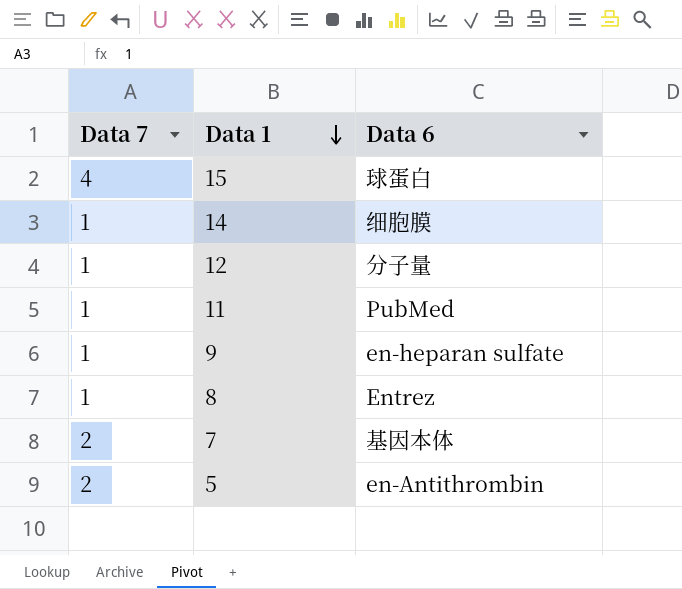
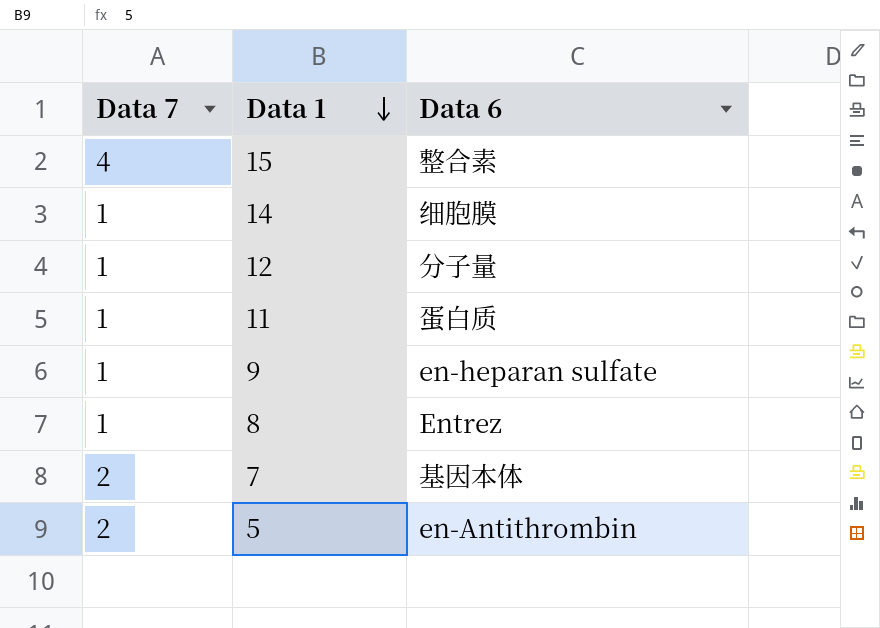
15 | Data 6: 球蛋白 -> 整合素
11 | Data 6: PubMed -> 蛋白质

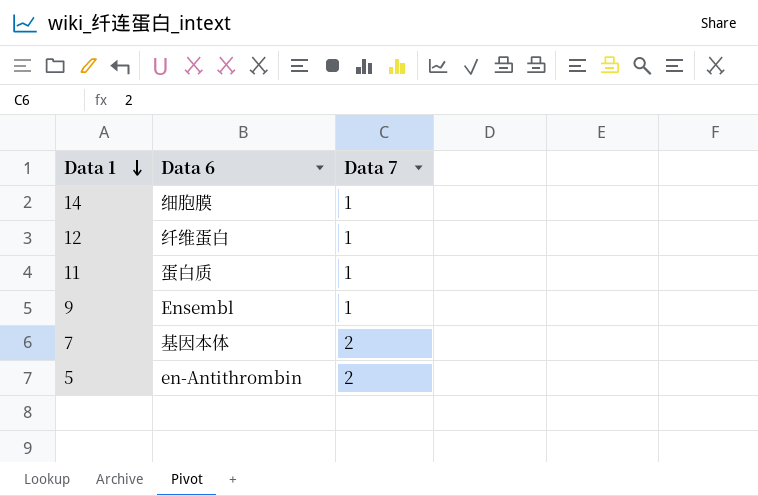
column Data 7 | position: 1 -> 3
row 15: 4 | 整合素 -> none
row 8: 1 | Entrez -> none
12 | Data 6: 分子量 -> 纤维蛋白
9 | Data 6: en-heparan sulfate -> Ensembl

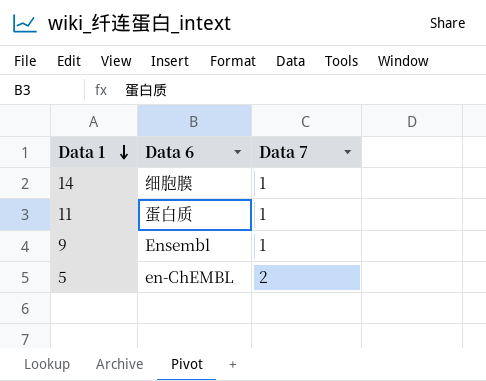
row 12: 纤维蛋白 | 1 -> none
row 7: 基因本体 | 2 -> none
5 | Data 6: en-Antithrombin -> en-ChEMBL

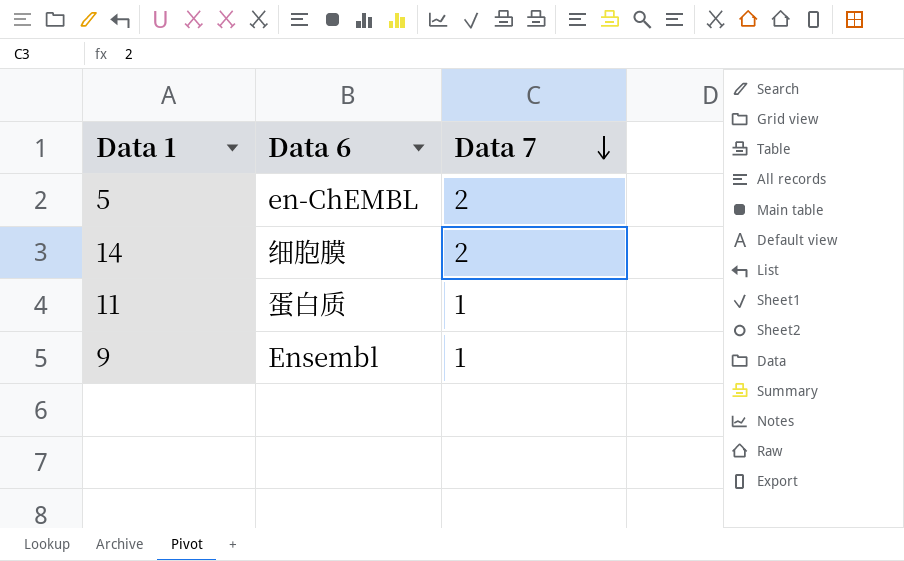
row order: Data 1 descending -> Data 7 descending
14 | Data 7: 1 -> 2

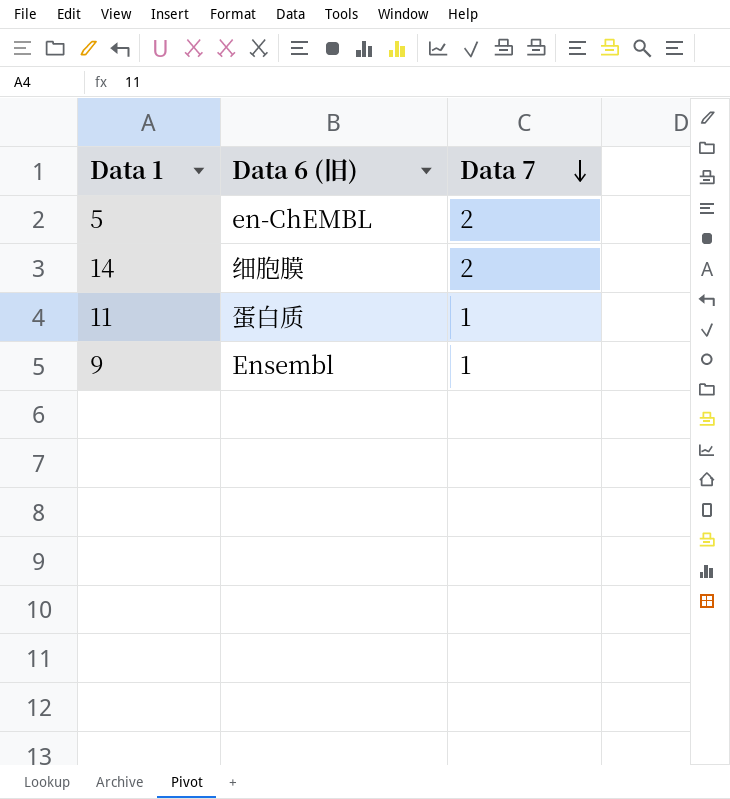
column name: Data 6 -> Data 6 (旧)

